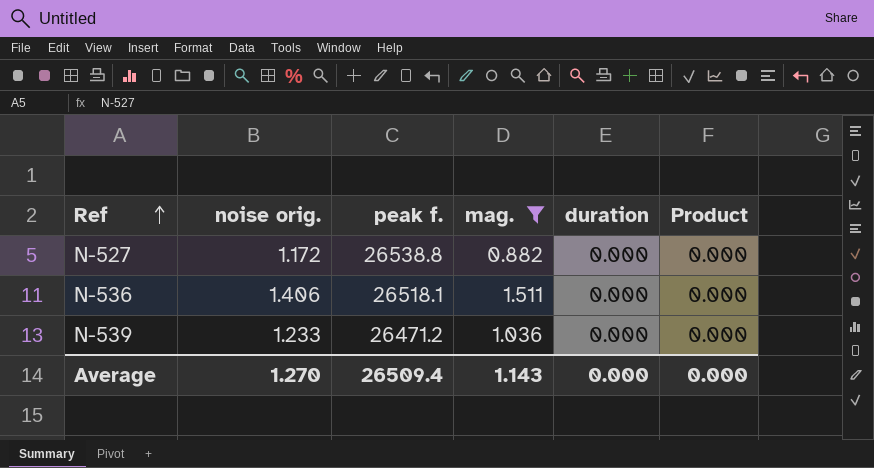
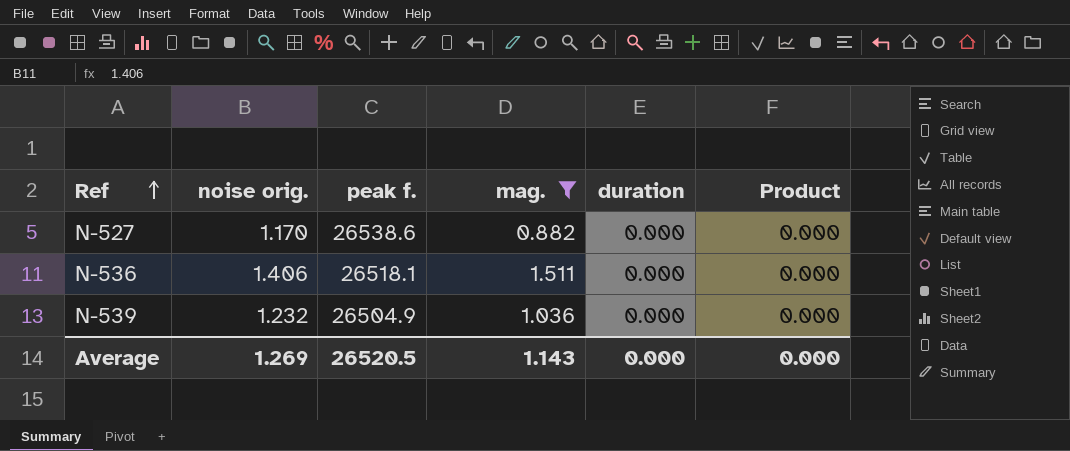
N-527 | noise orig.: 1.172 -> 1.170
N-527 | peak f.: 26538.8 -> 26538.6
N-539 | noise orig.: 1.233 -> 1.232
N-539 | peak f.: 26471.2 -> 26504.9
Average | noise orig.: 1.270 -> 1.269
Average | peak f.: 26509.4 -> 26520.5

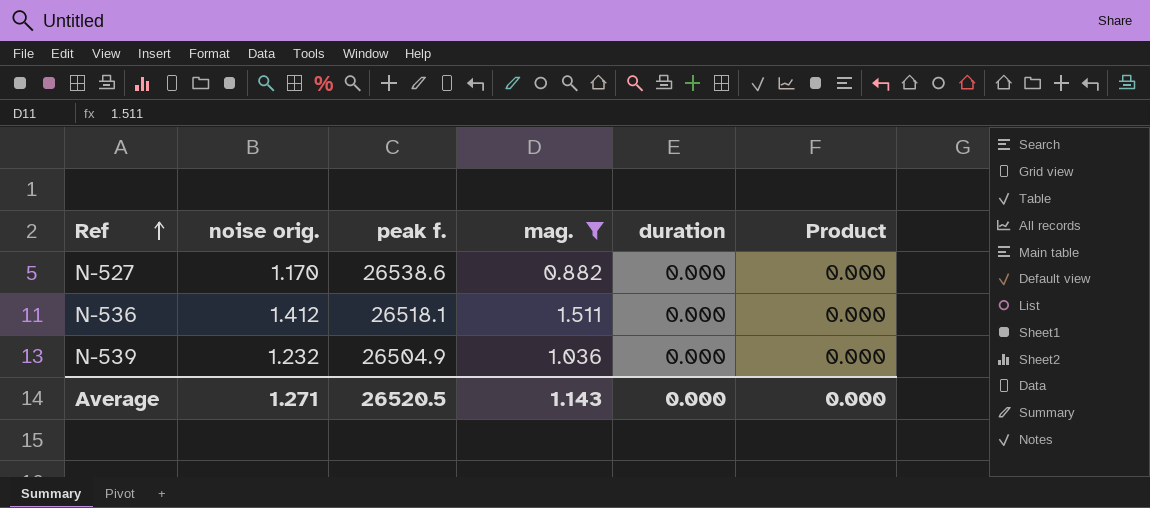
N-536 | noise orig.: 1.406 -> 1.412
Average | noise orig.: 1.269 -> 1.271

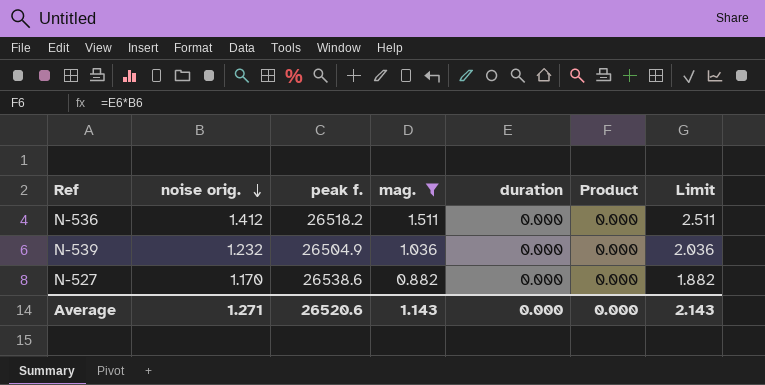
row order: Ref ascending -> noise orig. descending
column Limit | formula: none -> [mag.] + 1
N-536 | peak f.: 26518.1 -> 26518.2
Average | peak f.: 26520.5 -> 26520.6

